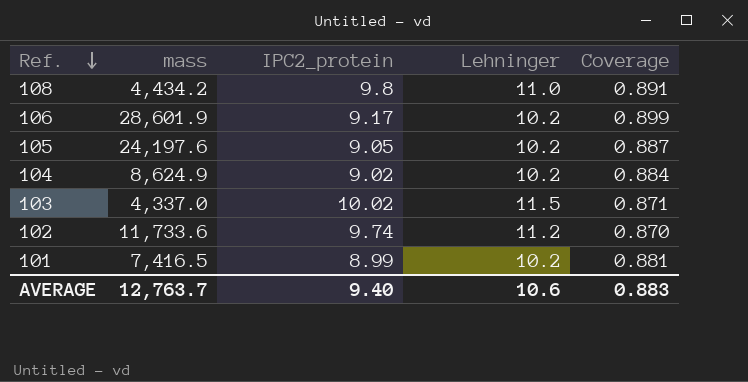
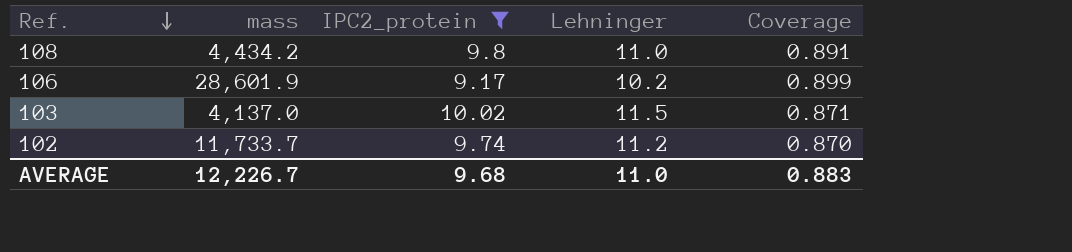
filter: none -> IPC2_protein >= 9.17
103 | mass: 4,337.0 -> 4,137.0
102 | mass: 11,733.6 -> 11,733.7
AVERAGE | mass: 12,763.7 -> 12,226.7
AVERAGE | IPC2_protein: 9.40 -> 9.68
AVERAGE | Lehninger: 10.6 -> 11.0

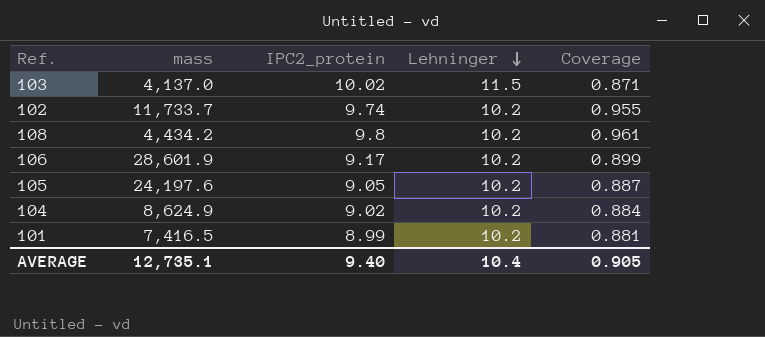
filter: IPC2_protein >= 9.17 -> none
row order: Ref. descending -> Lehninger descending
102 | Lehninger: 11.2 -> 10.2
102 | Coverage: 0.870 -> 0.955
108 | Lehninger: 11.0 -> 10.2
108 | Coverage: 0.891 -> 0.961
AVERAGE | mass: 12,226.7 -> 12,735.1
AVERAGE | IPC2_protein: 9.68 -> 9.40
AVERAGE | Lehninger: 11.0 -> 10.4
AVERAGE | Coverage: 0.883 -> 0.905

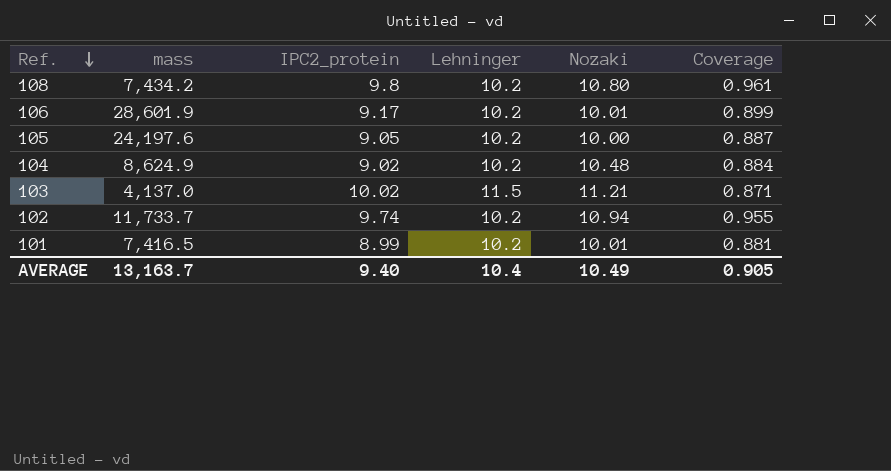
row order: Lehninger descending -> Ref. descending
column Nozaki | position: none -> 5
108 | mass: 4,434.2 -> 7,434.2
AVERAGE | mass: 12,735.1 -> 13,163.7

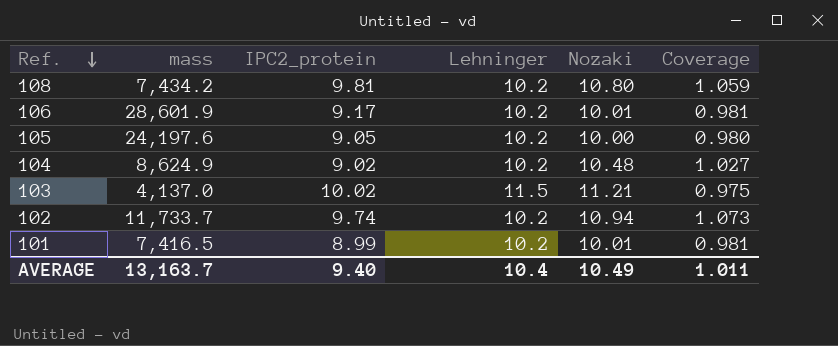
column Coverage | formula: [IPC2_protein] / [Lehninger] -> [Nozaki] / [Lehninger]
108 | IPC2_protein: 9.8 -> 9.81
AVERAGE | Coverage: 0.905 -> 1.011

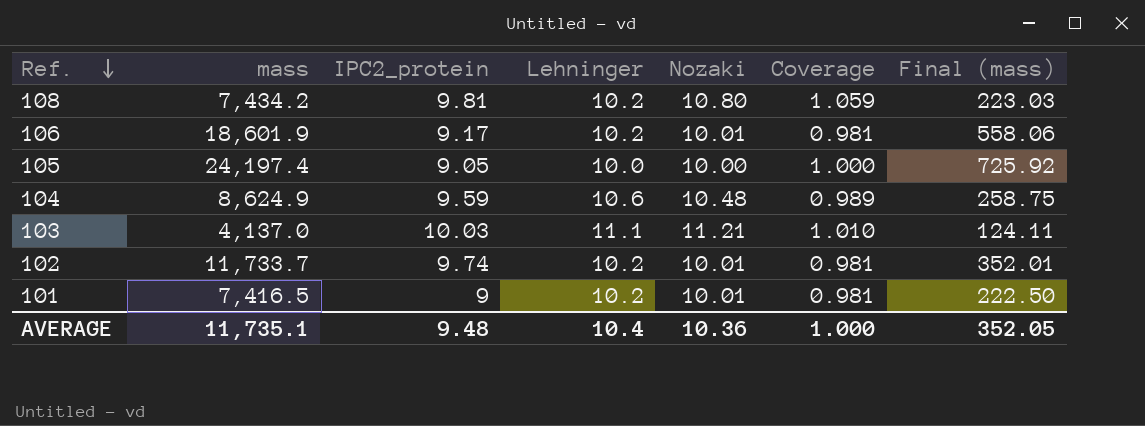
column Final (mass) | formula: none -> [mass] * 0.03
106 | mass: 28,601.9 -> 18,601.9
105 | mass: 24,197.6 -> 24,197.4
105 | Lehninger: 10.2 -> 10.0
105 | Coverage: 0.980 -> 1.000
104 | IPC2_protein: 9.02 -> 9.59
104 | Lehninger: 10.2 -> 10.6
104 | Coverage: 1.027 -> 0.989
103 | IPC2_protein: 10.02 -> 10.03
103 | Lehninger: 11.5 -> 11.1
103 | Coverage: 0.975 -> 1.010
102 | Nozaki: 10.94 -> 10.01
102 | Coverage: 1.073 -> 0.981
101 | IPC2_protein: 8.99 -> 9
AVERAGE | mass: 13,163.7 -> 11,735.1
AVERAGE | IPC2_protein: 9.40 -> 9.48
AVERAGE | Nozaki: 10.49 -> 10.36
AVERAGE | Coverage: 1.011 -> 1.000

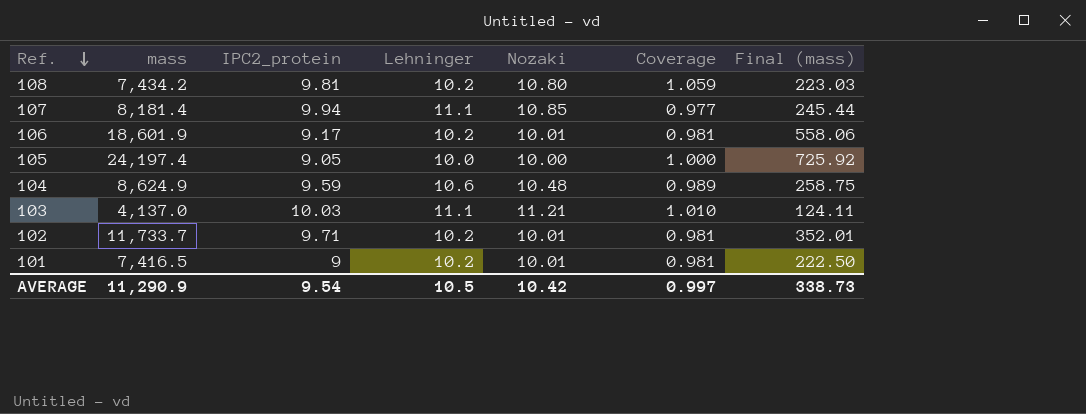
row 107: none -> 8,181.4 | 9.94 | 11.1 | 10.85 | 0.977 | 245.44
102 | IPC2_protein: 9.74 -> 9.71
AVERAGE | mass: 11,735.1 -> 11,290.9
AVERAGE | IPC2_protein: 9.48 -> 9.54
AVERAGE | Lehninger: 10.4 -> 10.5
AVERAGE | Nozaki: 10.36 -> 10.42
AVERAGE | Coverage: 1.000 -> 0.997
AVERAGE | Final (mass): 352.05 -> 338.73

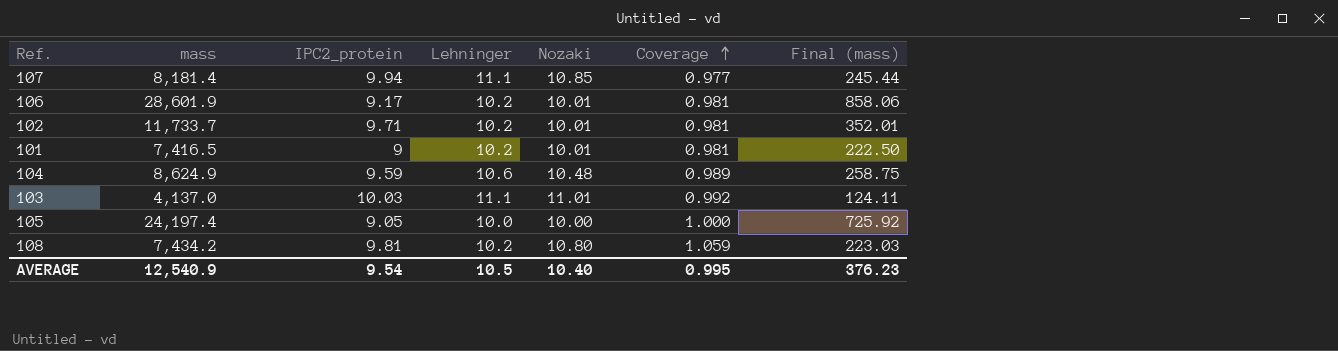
row order: Ref. descending -> Coverage ascending
106 | mass: 18,601.9 -> 28,601.9
106 | Final (mass): 558.06 -> 858.06
103 | Nozaki: 11.21 -> 11.01
103 | Coverage: 1.010 -> 0.992
AVERAGE | mass: 11,290.9 -> 12,540.9
AVERAGE | Nozaki: 10.42 -> 10.40
AVERAGE | Coverage: 0.997 -> 0.995
AVERAGE | Final (mass): 338.73 -> 376.23

